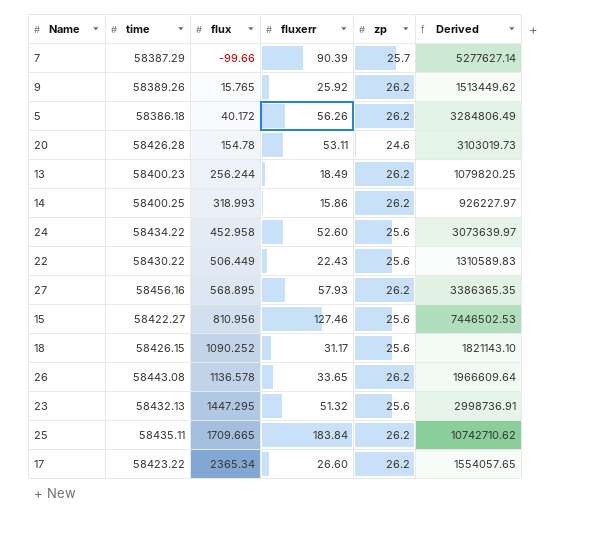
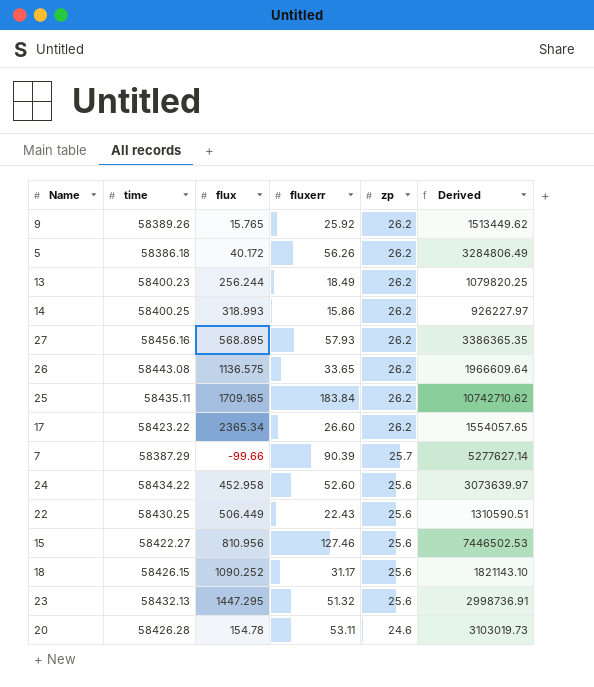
row order: flux ascending -> zp descending
26 | flux: 1136.578 -> 1136.575
25 | flux: 1709.665 -> 1709.165
22 | time: 58430.22 -> 58430.25
22 | Derived: 1310589.83 -> 1310590.51

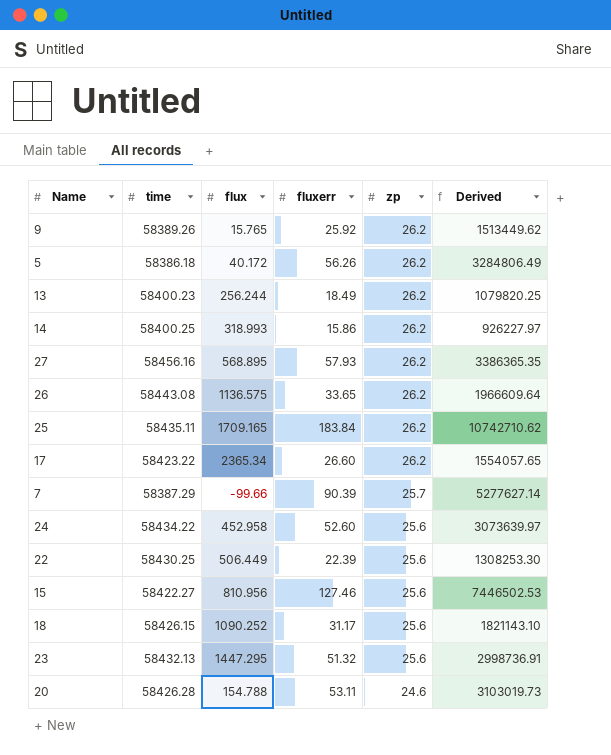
22 | fluxerr: 22.43 -> 22.39
22 | Derived: 1310590.51 -> 1308253.30
20 | flux: 154.78 -> 154.788

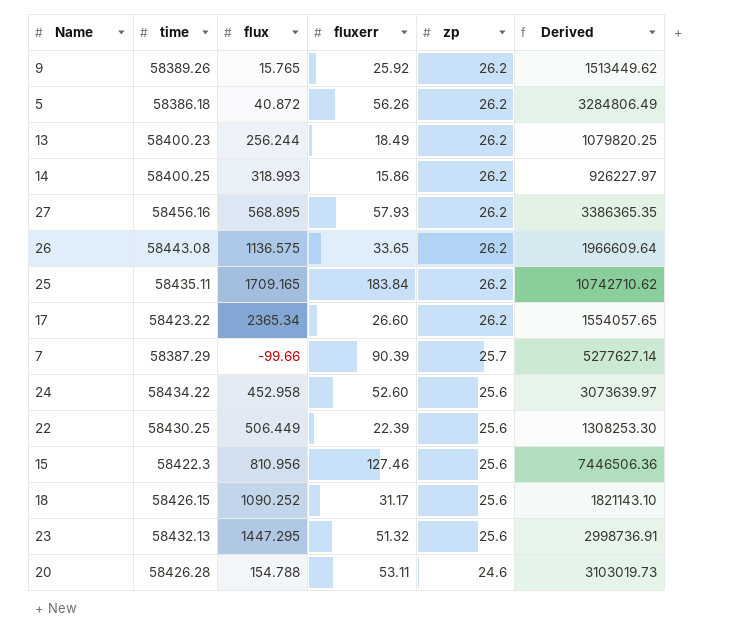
5 | flux: 40.172 -> 40.872
15 | time: 58422.27 -> 58422.3
15 | Derived: 7446502.53 -> 7446506.36

